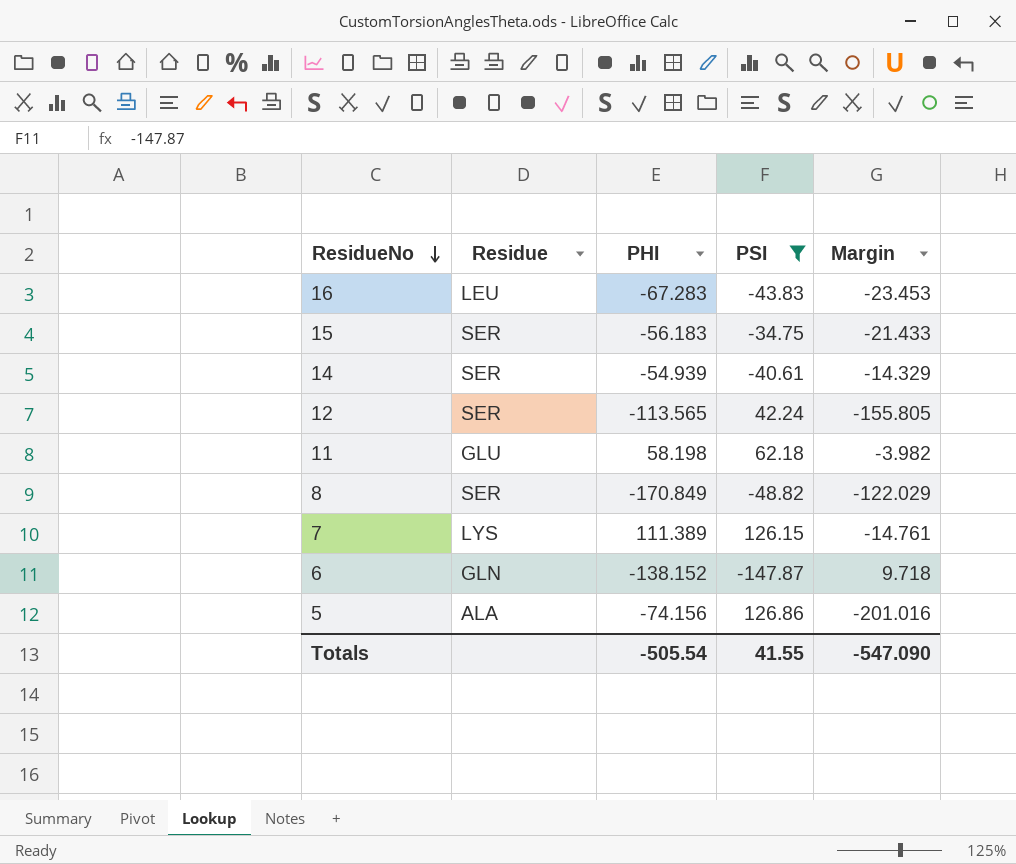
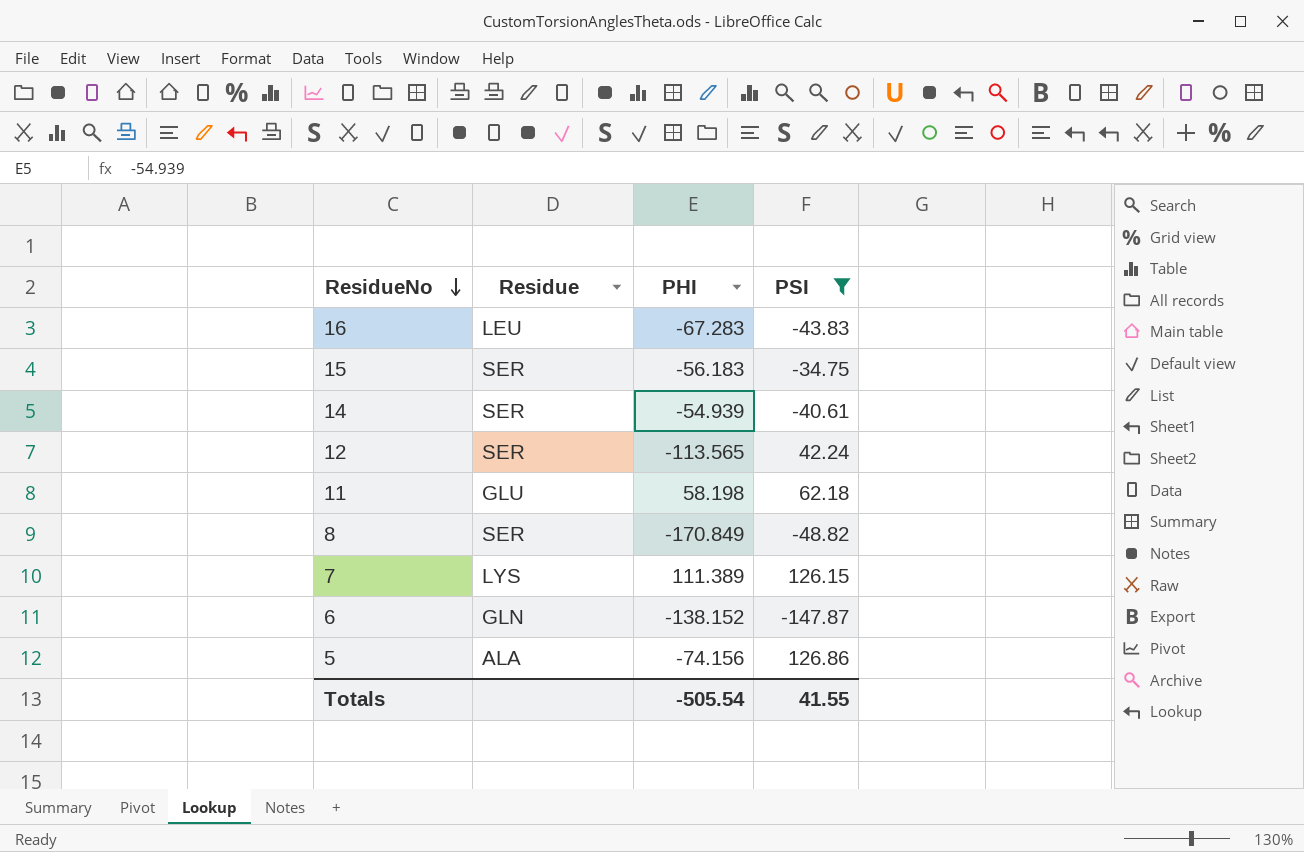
column Margin | formula: [PHI] - [PSI] -> none

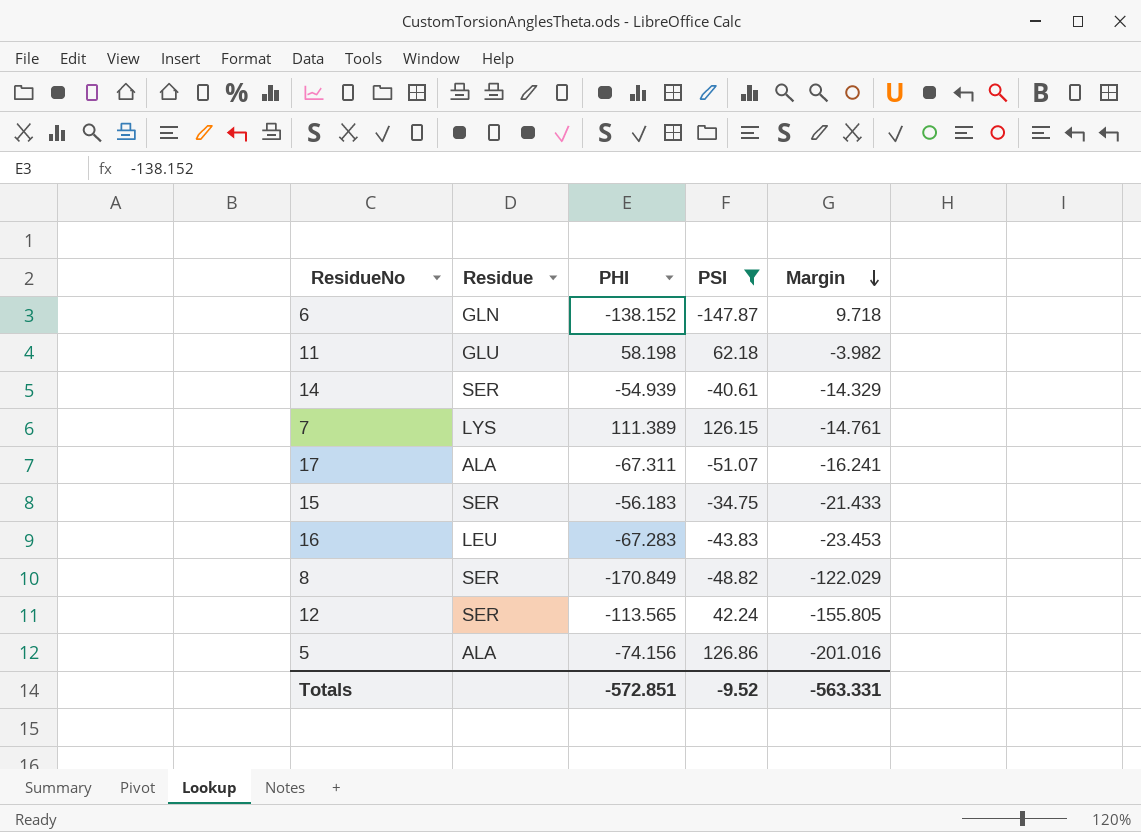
row order: ResidueNo descending -> Margin descending
column Margin | formula: none -> [PHI] - [PSI]
row 17: none -> ALA | -67.311 | -51.07 | -16.241
Totals | PHI: -505.54 -> -572.851
Totals | PSI: 41.55 -> -9.52

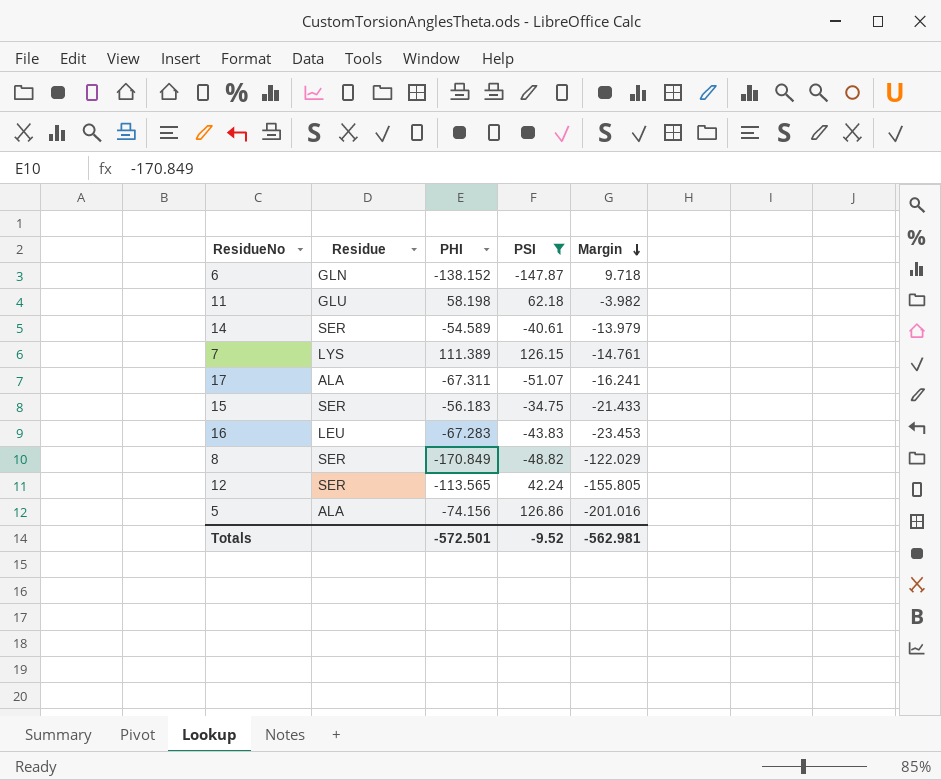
14 | PHI: -54.939 -> -54.589
14 | Margin: -14.329 -> -13.979
Totals | PHI: -572.851 -> -572.501
Totals | Margin: -563.331 -> -562.981

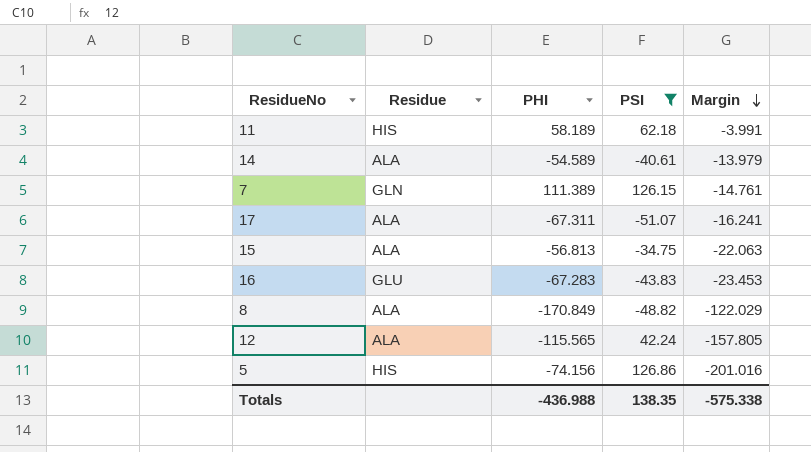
row 6: GLN | -138.152 | -147.87 | 9.718 -> none
11 | Residue: GLU -> HIS
11 | PHI: 58.198 -> 58.189
11 | Margin: -3.982 -> -3.991
14 | Residue: SER -> ALA
7 | Residue: LYS -> GLN
15 | Residue: SER -> ALA
15 | PHI: -56.183 -> -56.813
15 | Margin: -21.433 -> -22.063
16 | Residue: LEU -> GLU
8 | Residue: SER -> ALA
12 | Residue: SER -> ALA
12 | PHI: -113.565 -> -115.565
12 | Margin: -155.805 -> -157.805
5 | Residue: ALA -> HIS
Totals | PHI: -572.501 -> -436.988
Totals | PSI: -9.52 -> 138.35
Totals | Margin: -562.981 -> -575.338

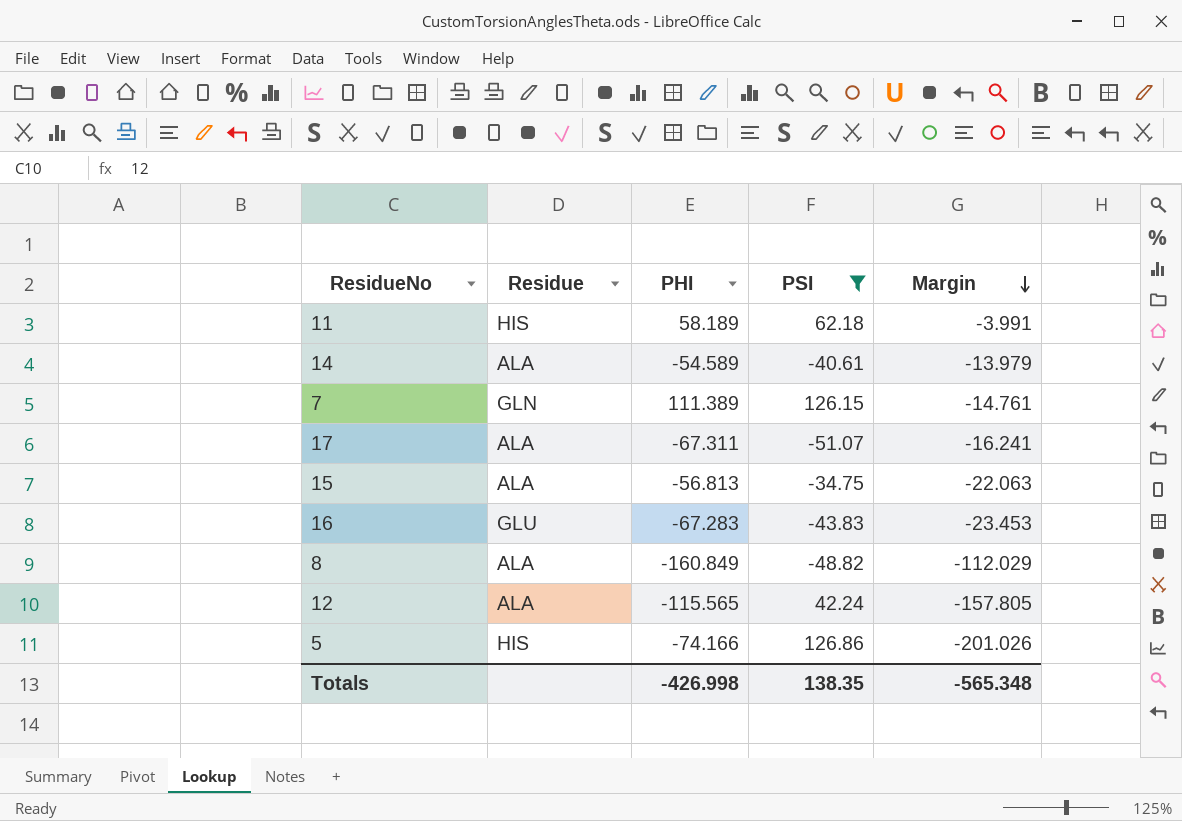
8 | PHI: -170.849 -> -160.849
8 | Margin: -122.029 -> -112.029
5 | PHI: -74.156 -> -74.166
5 | Margin: -201.016 -> -201.026
Totals | PHI: -436.988 -> -426.998
Totals | Margin: -575.338 -> -565.348

